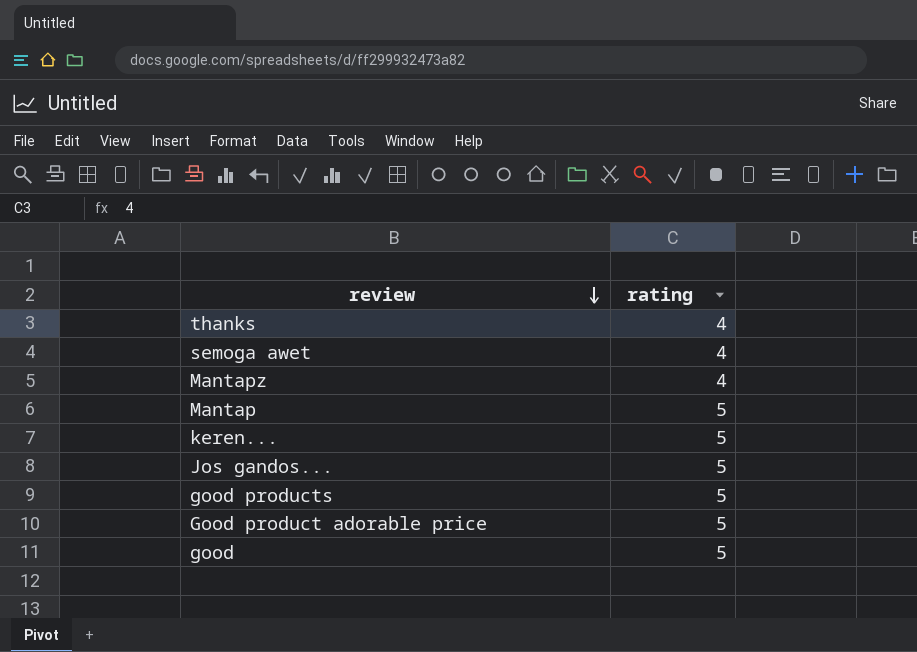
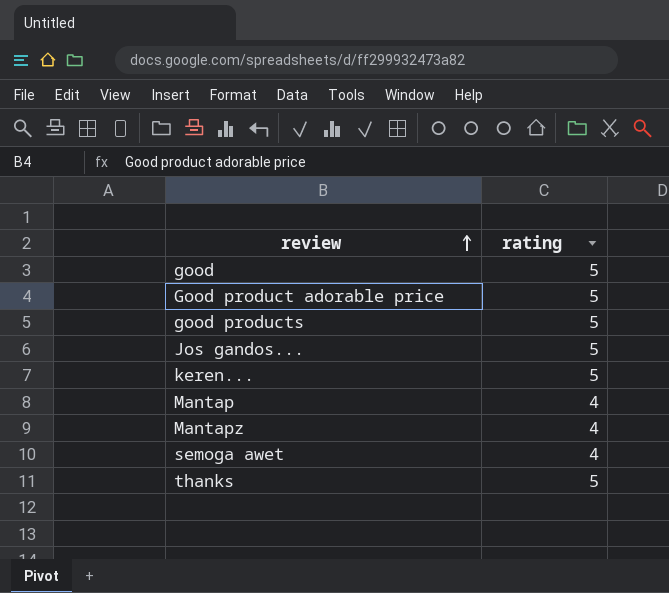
row order: review descending -> review ascending
Mantap | rating: 5 -> 4
thanks | rating: 4 -> 5

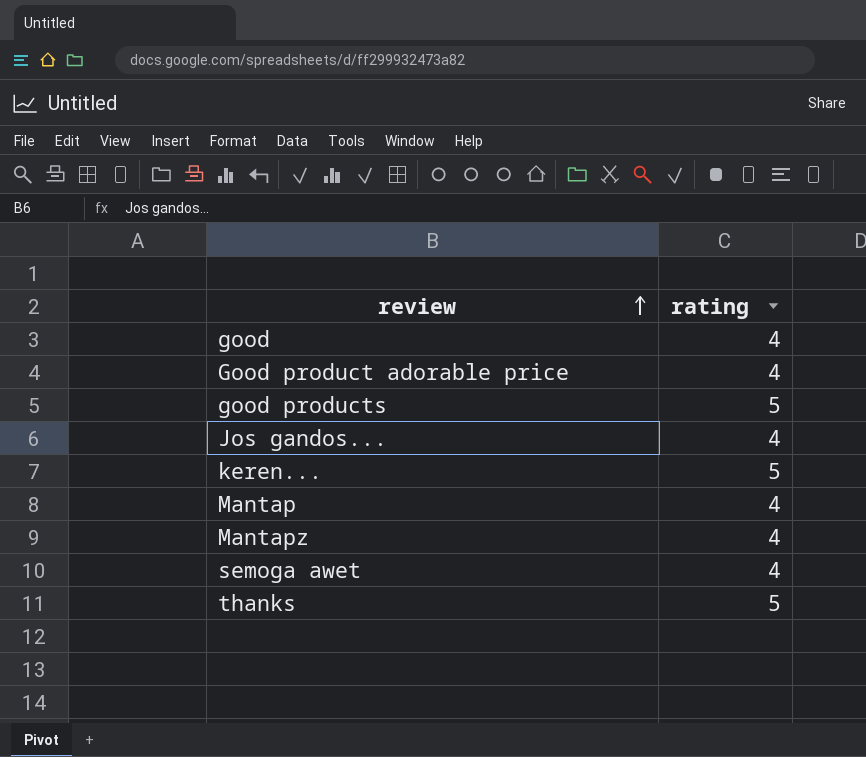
good | rating: 5 -> 4
Good product adorable price | rating: 5 -> 4
Jos gandos... | rating: 5 -> 4

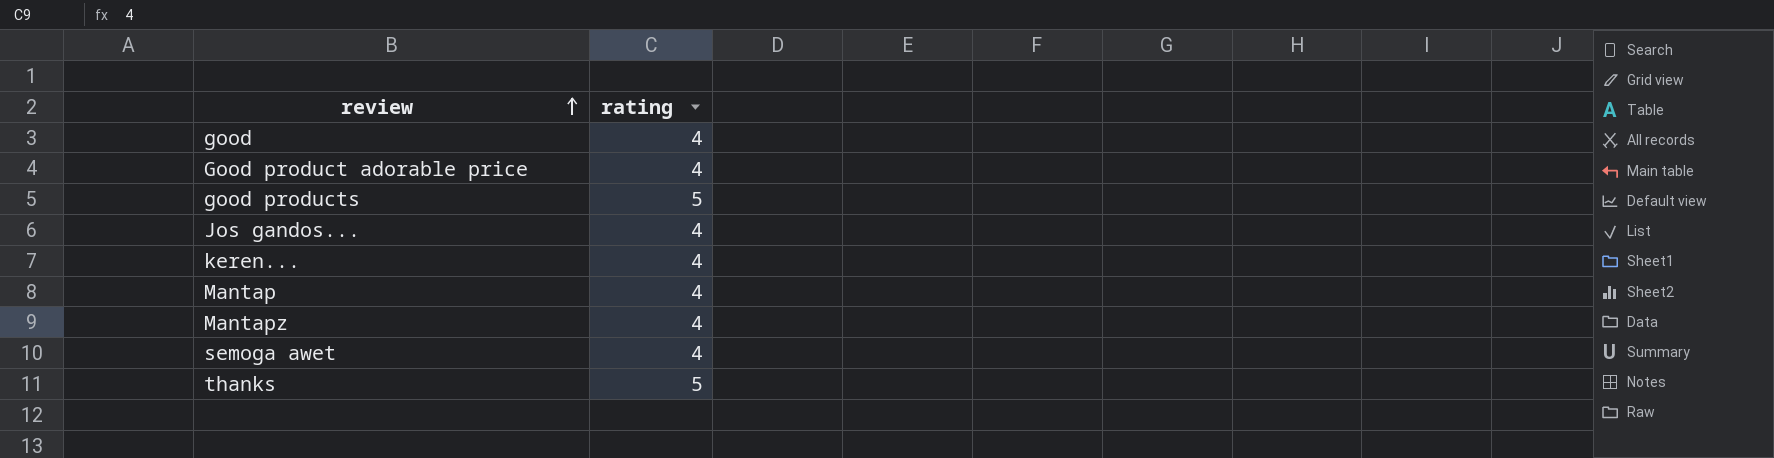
keren... | rating: 5 -> 4

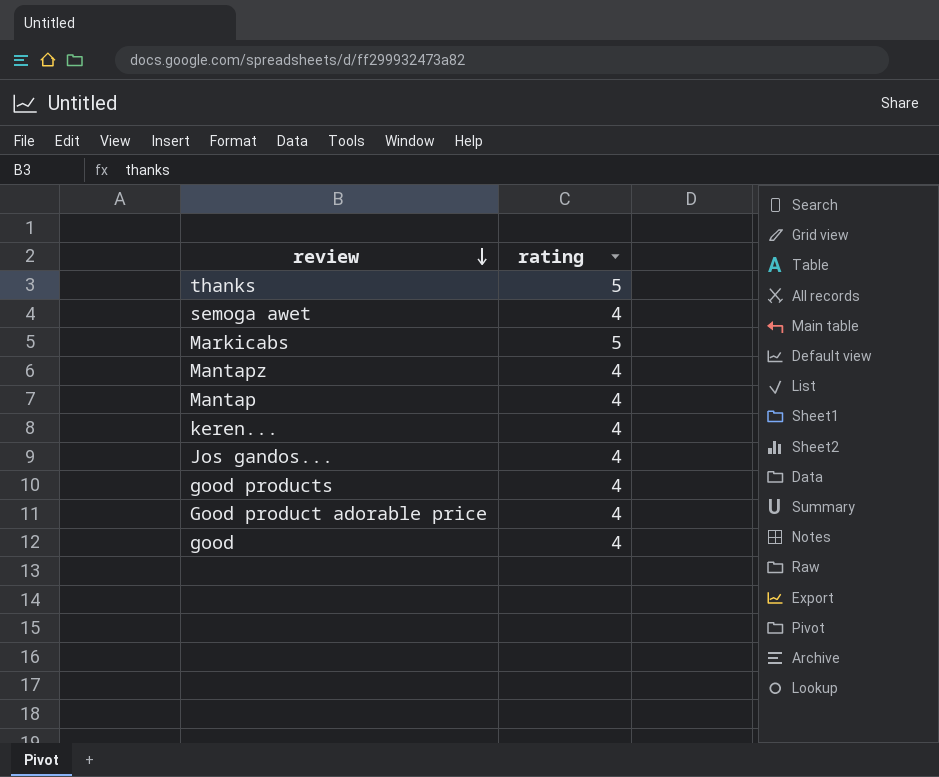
row order: review ascending -> review descending
row Markicabs: none -> 5
good products | rating: 5 -> 4

